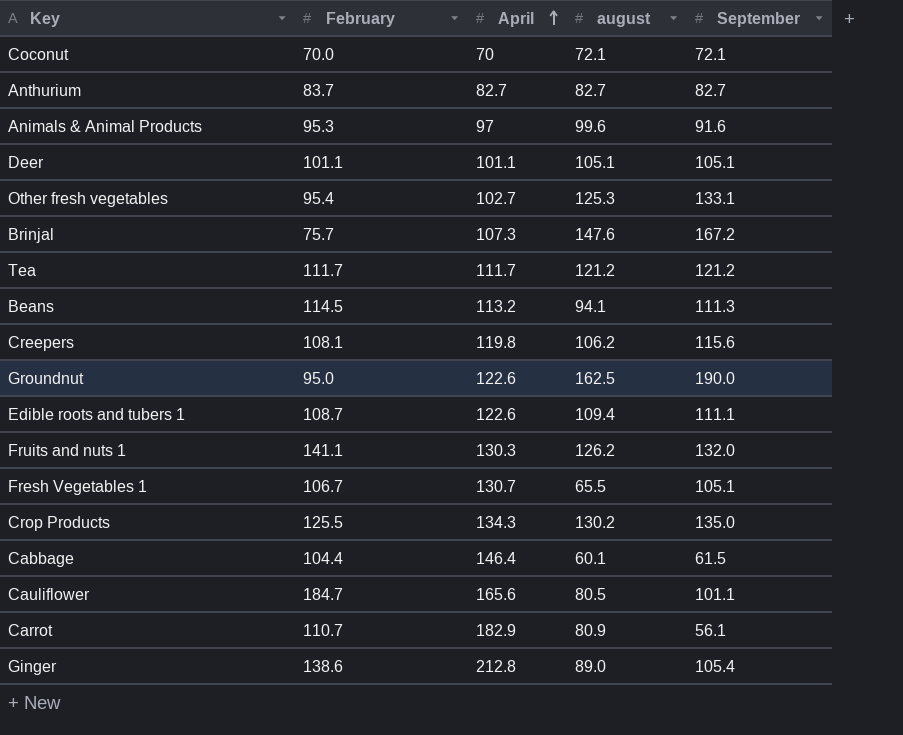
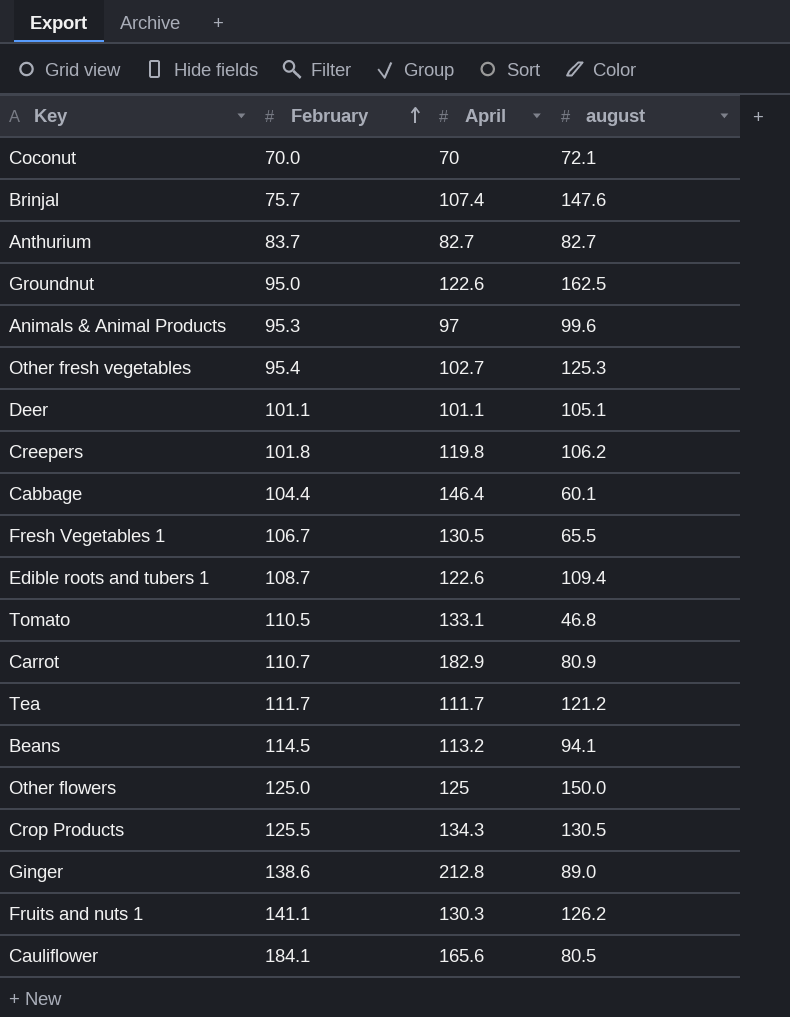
row order: April ascending -> February ascending
column September | position: 5 -> none
Brinjal | April: 107.3 -> 107.4
Creepers | February: 108.1 -> 101.8
Fresh Vegetables 1 | April: 130.7 -> 130.5
row Tomato: none -> 110.5 | 133.1 | 46.8
row Other flowers: none -> 125.0 | 125 | 150.0
Crop Products | august: 130.2 -> 130.5
Cauliflower | February: 184.7 -> 184.1

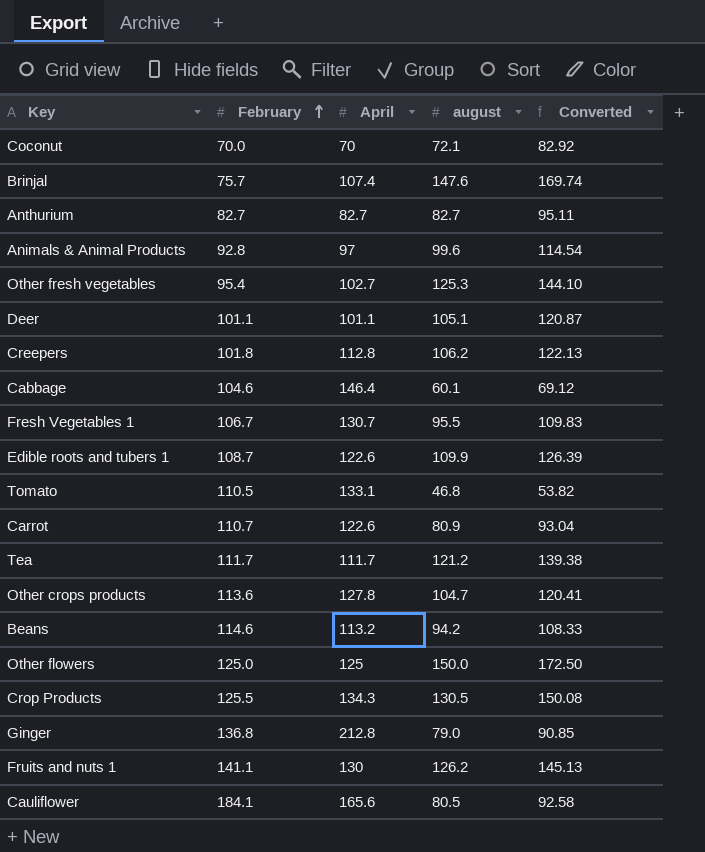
column Converted | formula: none -> [august] * 1.15
row Groundnut: 95.0 | 122.6 | 162.5 -> none
Anthurium | February: 83.7 -> 82.7
Animals & Animal Products | February: 95.3 -> 92.8
Creepers | April: 119.8 -> 112.8
Cabbage | February: 104.4 -> 104.6
Fresh Vegetables 1 | April: 130.5 -> 130.7
Fresh Vegetables 1 | august: 65.5 -> 95.5
Edible roots and tubers 1 | august: 109.4 -> 109.9
Carrot | April: 182.9 -> 122.6
row Other crops products: none -> 113.6 | 127.8 | 104.7 | 120.41
Beans | February: 114.5 -> 114.6
Beans | august: 94.1 -> 94.2
Ginger | February: 138.6 -> 136.8
Ginger | august: 89.0 -> 79.0
Fruits and nuts 1 | April: 130.3 -> 130

